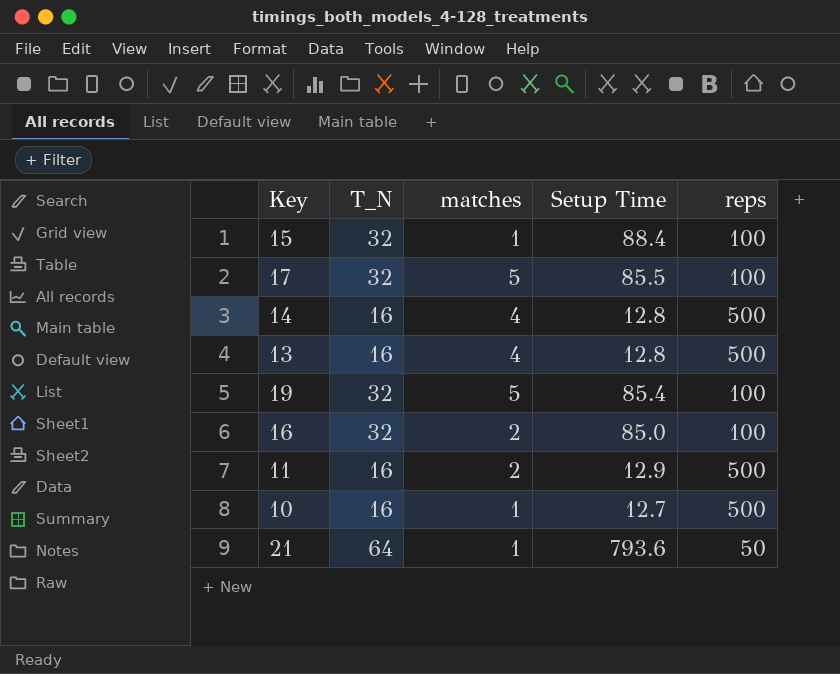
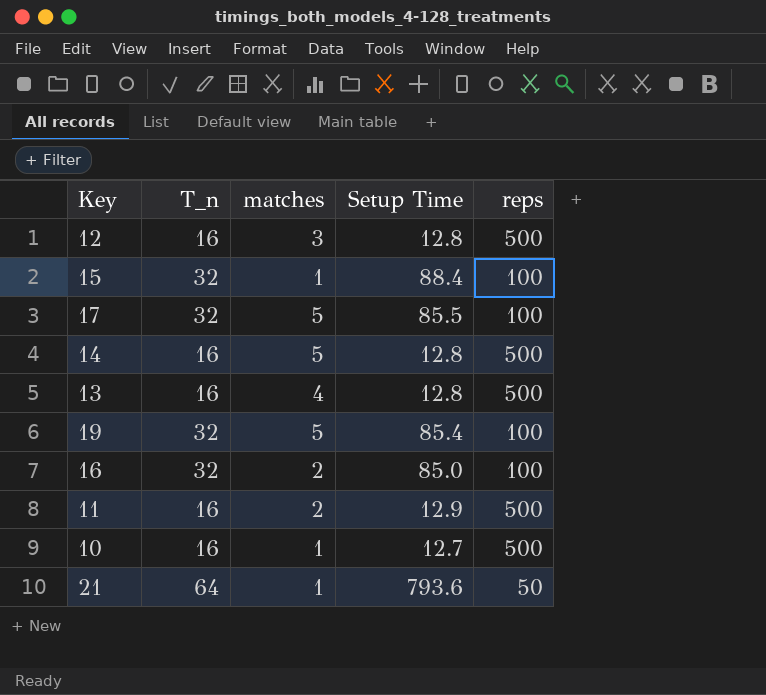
column name: T_N -> T_n
row 12: none -> 16 | 3 | 12.8 | 500
14 | matches: 4 -> 5

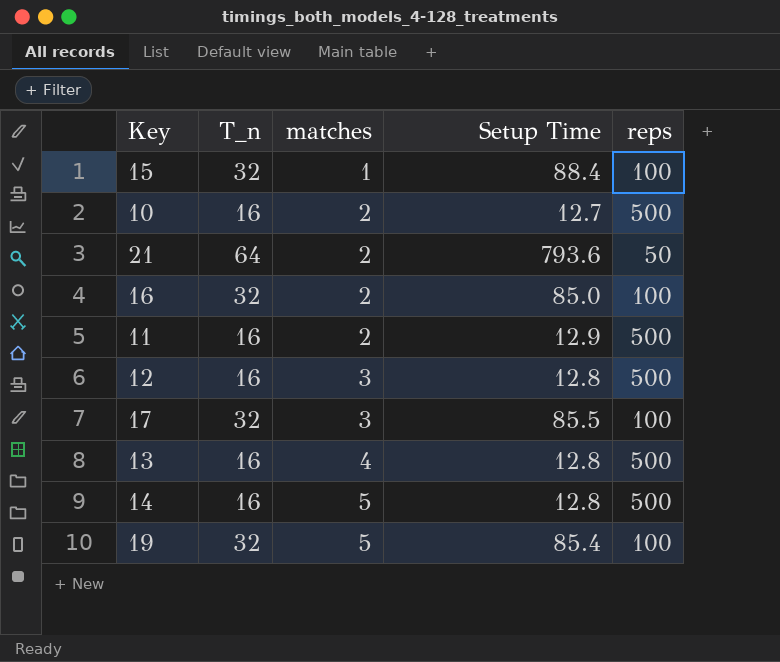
row order: none -> matches ascending
10 | matches: 1 -> 2
21 | matches: 1 -> 2
17 | matches: 5 -> 3

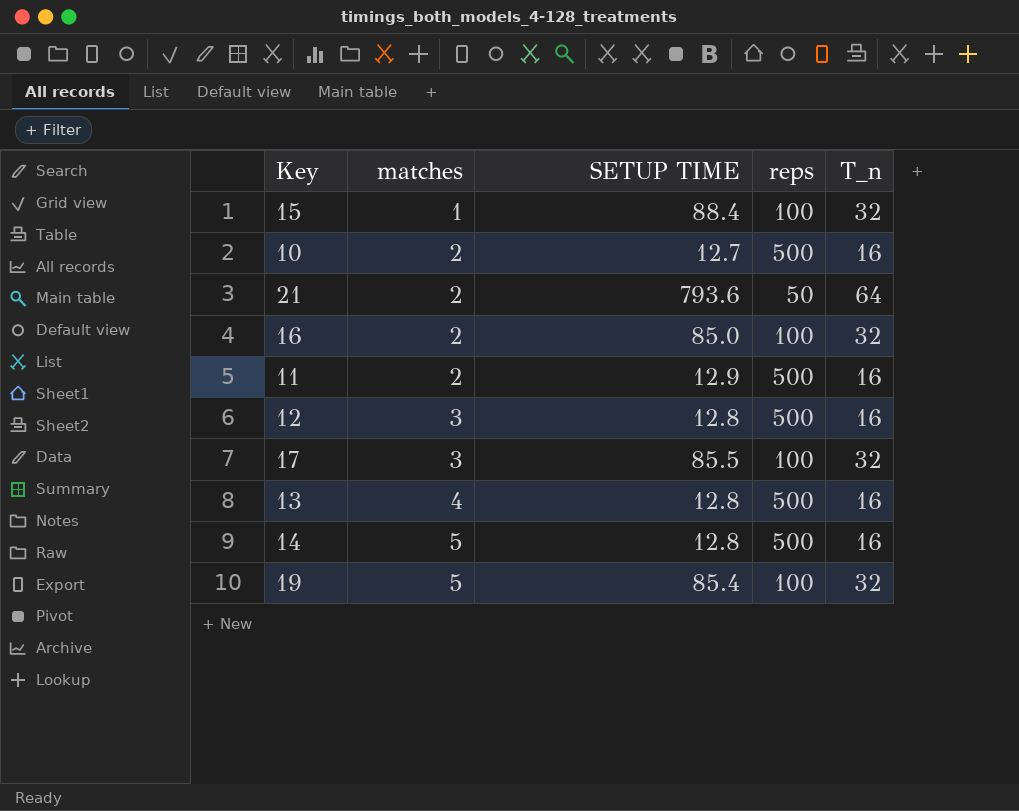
column name: Setup Time -> SETUP TIME
column T_n | position: 2 -> 5

